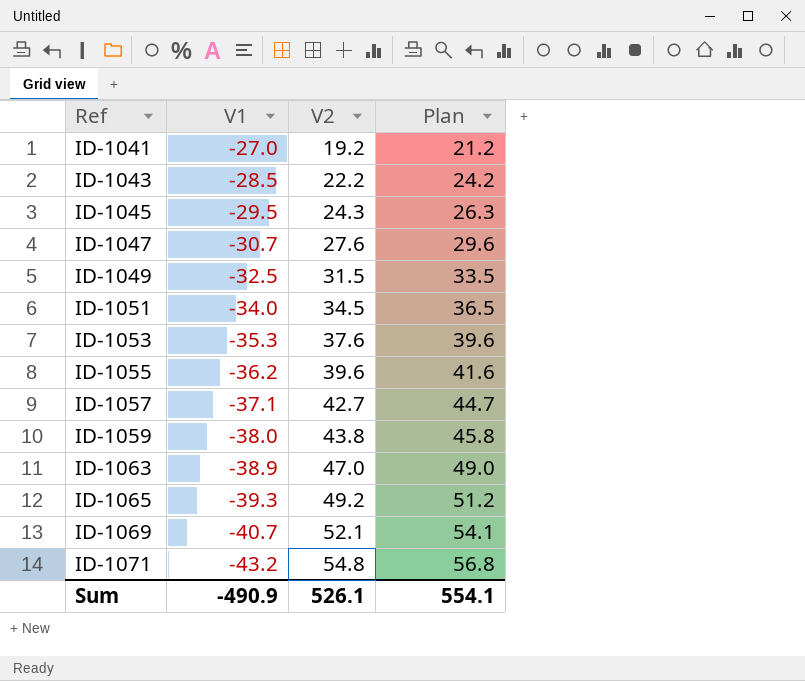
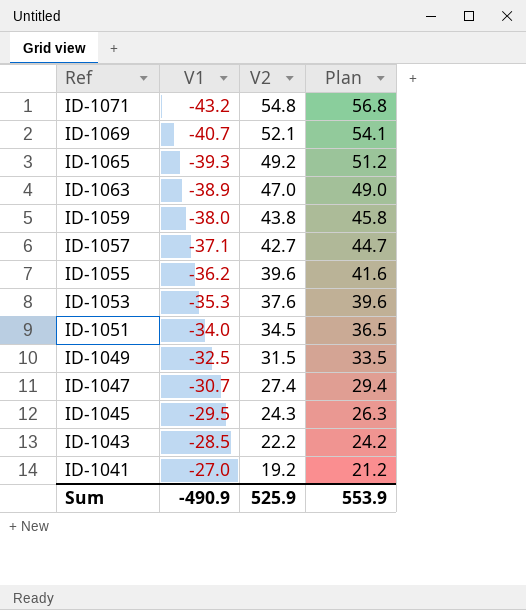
row order: Ref ascending -> Ref descending
ID-1047 | V2: 27.6 -> 27.4
ID-1047 | Plan: 29.6 -> 29.4
Sum | V2: 526.1 -> 525.9
Sum | Plan: 554.1 -> 553.9

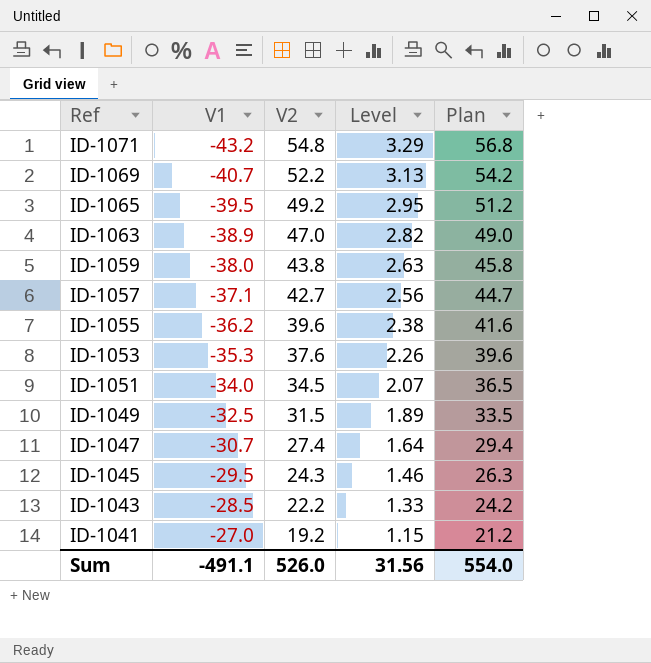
column Level | formula: none -> [V2] * 0.06
ID-1069 | V2: 52.1 -> 52.2
ID-1069 | Plan: 54.1 -> 54.2
ID-1065 | V1: -39.3 -> -39.5
Sum | V1: -490.9 -> -491.1
Sum | V2: 525.9 -> 526.0
Sum | Plan: 553.9 -> 554.0

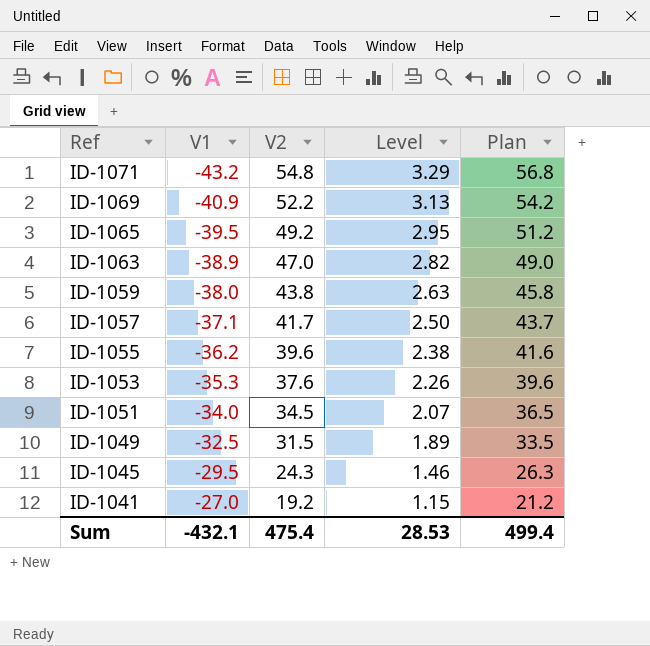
row ID-1047: -30.7 | 27.4 | 1.64 | 29.4 -> none
row ID-1043: -28.5 | 22.2 | 1.33 | 24.2 -> none
ID-1069 | V1: -40.7 -> -40.9
ID-1057 | V2: 42.7 -> 41.7
ID-1057 | Level: 2.56 -> 2.50
ID-1057 | Plan: 44.7 -> 43.7
Sum | V1: -491.1 -> -432.1
Sum | V2: 526.0 -> 475.4
Sum | Level: 31.56 -> 28.53
Sum | Plan: 554.0 -> 499.4

